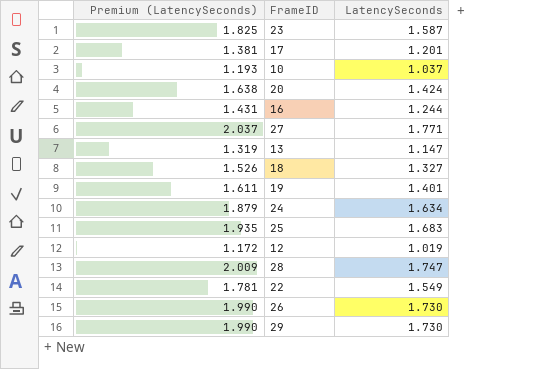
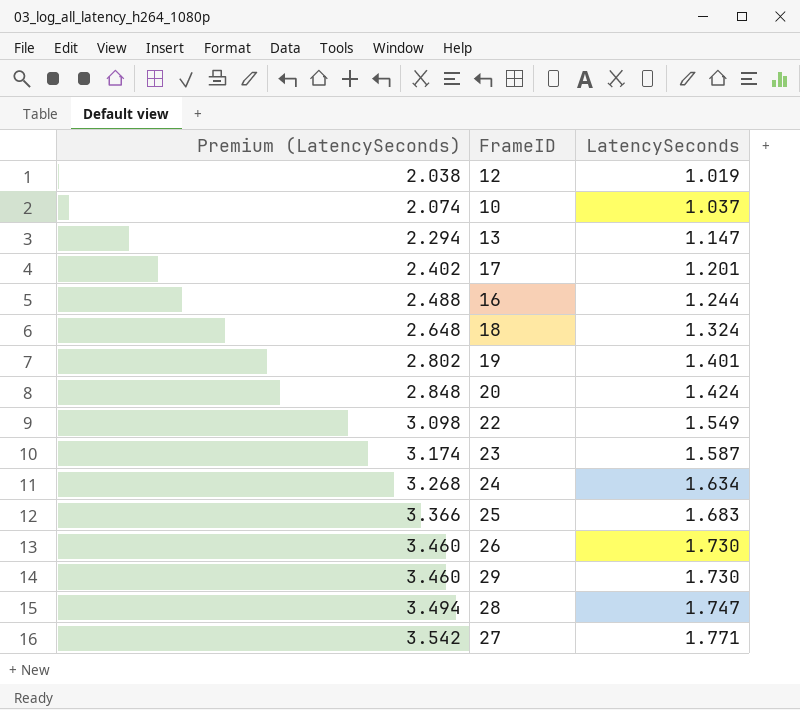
row order: none -> Premium (LatencySeconds) ascending
column Premium (LatencySeconds) | formula: [LatencySeconds] * 1.15 -> [LatencySeconds] * 2
18 | LatencySeconds: 1.327 -> 1.324

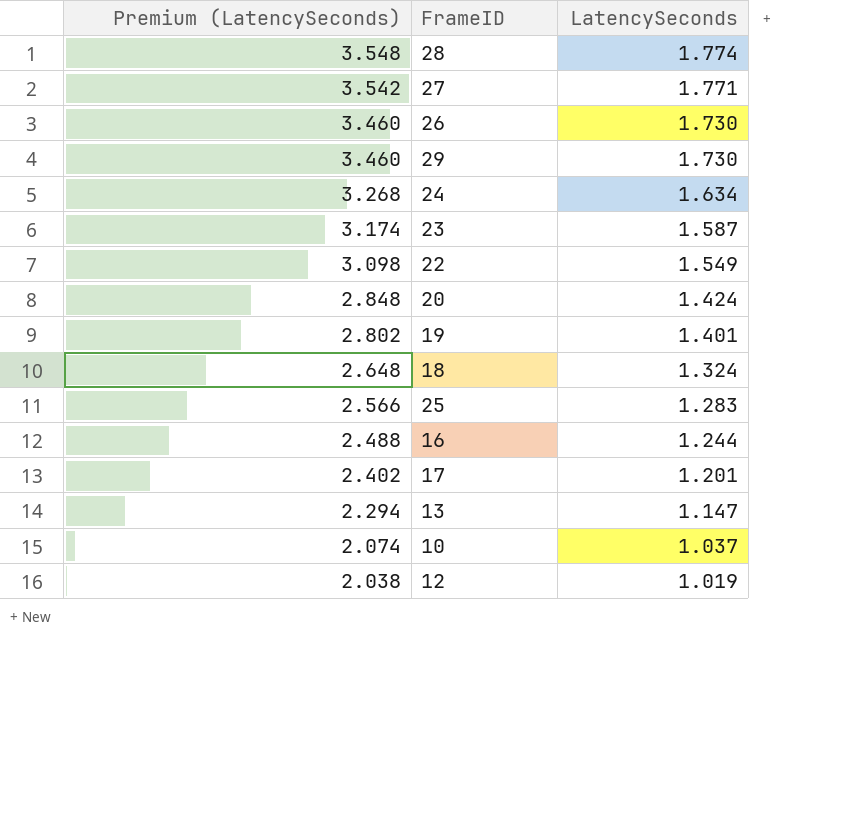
row order: Premium (LatencySeconds) ascending -> Premium (LatencySeconds) descending
28 | Premium (LatencySeconds): 3.494 -> 3.548
28 | LatencySeconds: 1.747 -> 1.774
25 | Premium (LatencySeconds): 3.366 -> 2.566
25 | LatencySeconds: 1.683 -> 1.283

